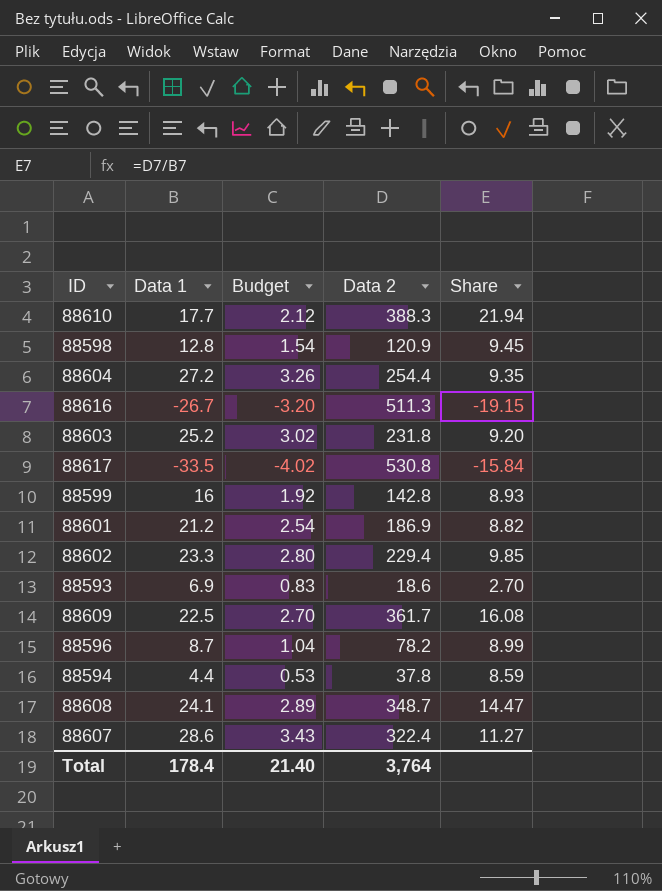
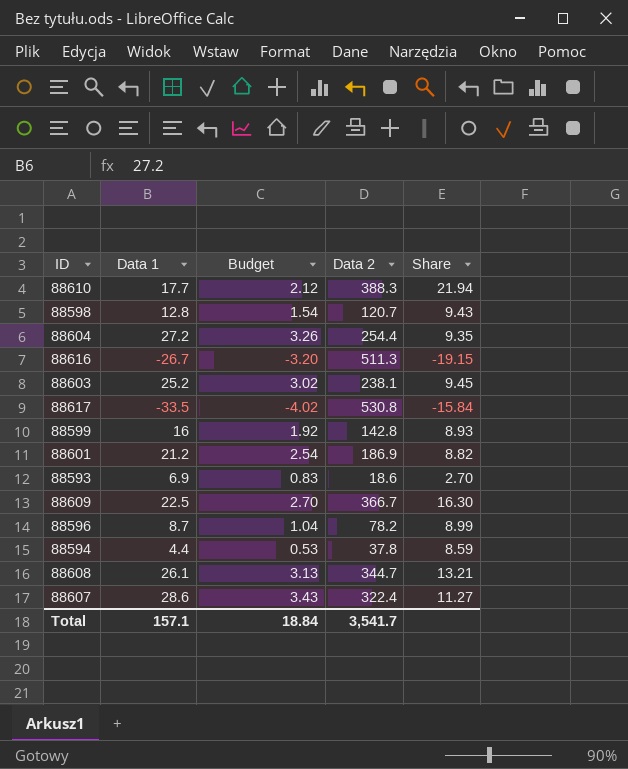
row 88602: 23.3 | 2.80 | 229.4 | 9.85 -> none
88598 | Data 2: 120.9 -> 120.7
88598 | Share: 9.45 -> 9.43
88603 | Data 2: 231.8 -> 238.1
88603 | Share: 9.20 -> 9.45
88609 | Data 2: 361.7 -> 366.7
88609 | Share: 16.08 -> 16.30
88608 | Data 1: 24.1 -> 26.1
88608 | Budget: 2.89 -> 3.13
88608 | Data 2: 348.7 -> 344.7
88608 | Share: 14.47 -> 13.21
Total | Data 1: 178.4 -> 157.1
Total | Budget: 21.40 -> 18.84
Total | Data 2: 3,764 -> 3,541.7

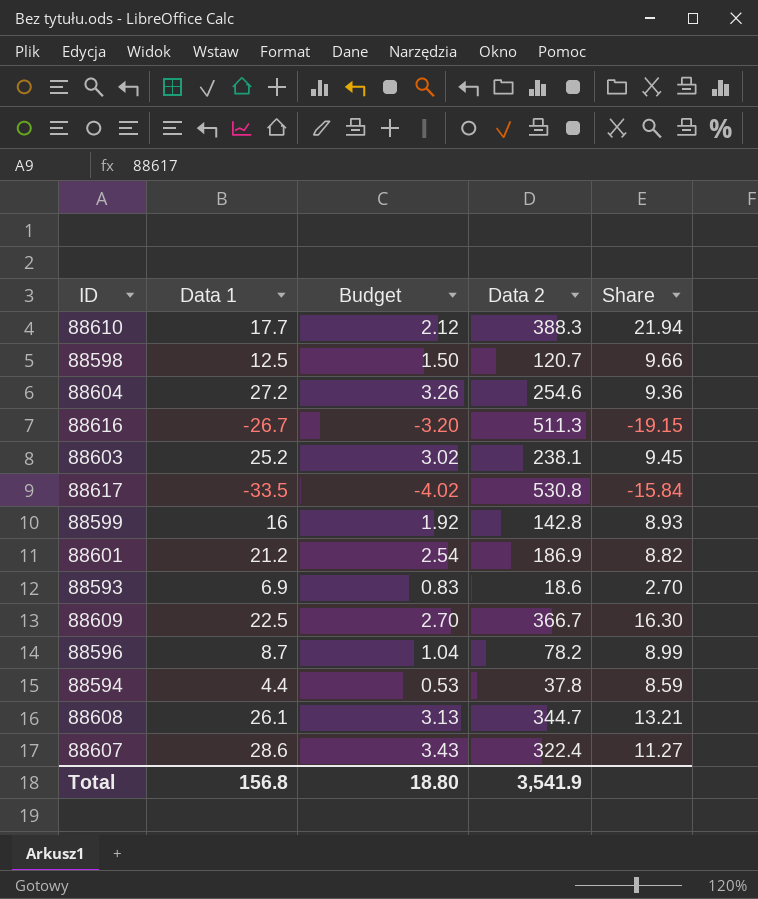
88598 | Data 1: 12.8 -> 12.5
88598 | Budget: 1.54 -> 1.50
88598 | Share: 9.43 -> 9.66
88604 | Data 2: 254.4 -> 254.6
88604 | Share: 9.35 -> 9.36
Total | Data 1: 157.1 -> 156.8
Total | Budget: 18.84 -> 18.80
Total | Data 2: 3,541.7 -> 3,541.9

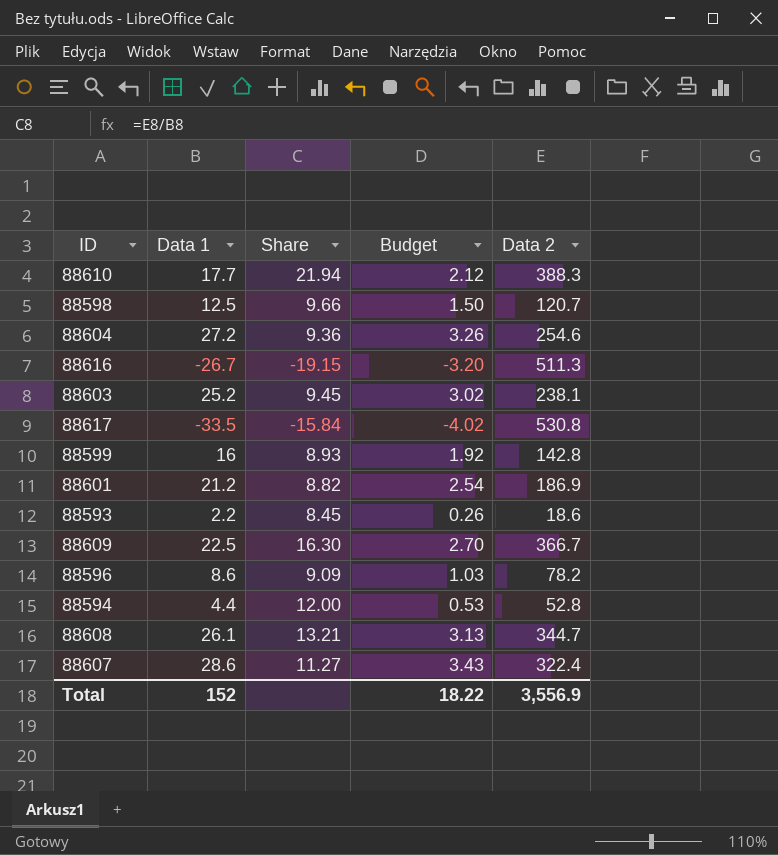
column Share | position: 5 -> 3
88593 | Data 1: 6.9 -> 2.2
88593 | Share: 2.70 -> 8.45
88593 | Budget: 0.83 -> 0.26
88596 | Data 1: 8.7 -> 8.6
88596 | Share: 8.99 -> 9.09
88596 | Budget: 1.04 -> 1.03
88594 | Share: 8.59 -> 12.00
88594 | Data 2: 37.8 -> 52.8
Total | Data 1: 156.8 -> 152
Total | Budget: 18.80 -> 18.22
Total | Data 2: 3,541.9 -> 3,556.9

